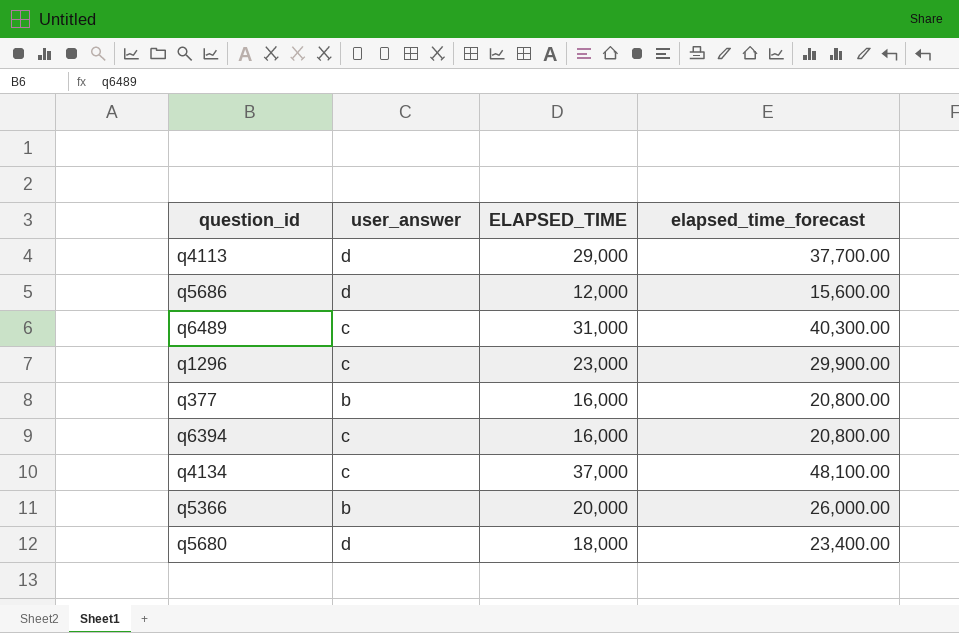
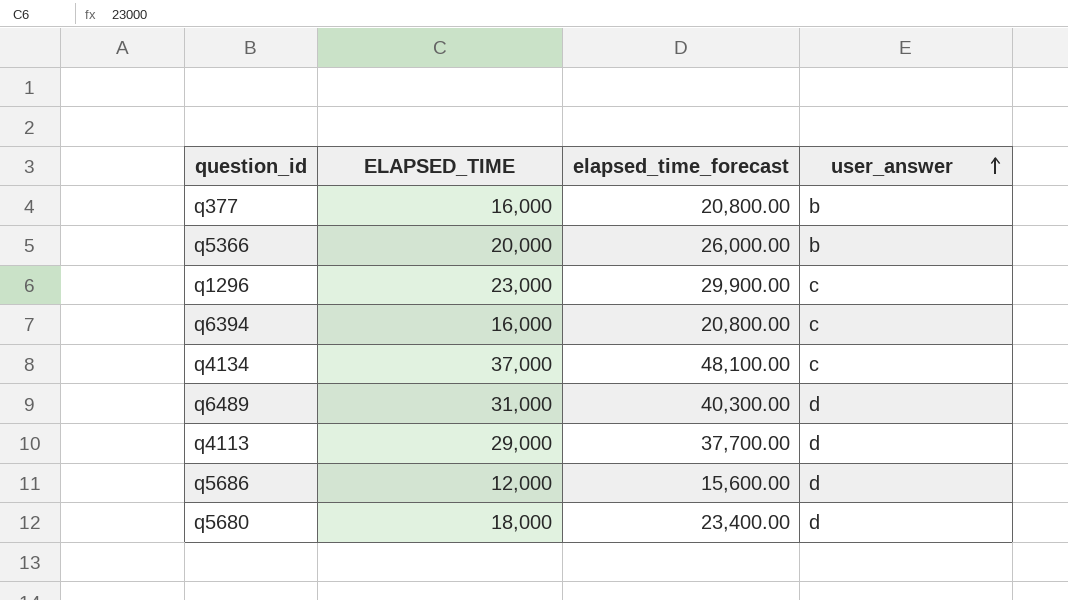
row order: none -> user_answer ascending
column user_answer | position: 2 -> 4
q6489 | user_answer: c -> d

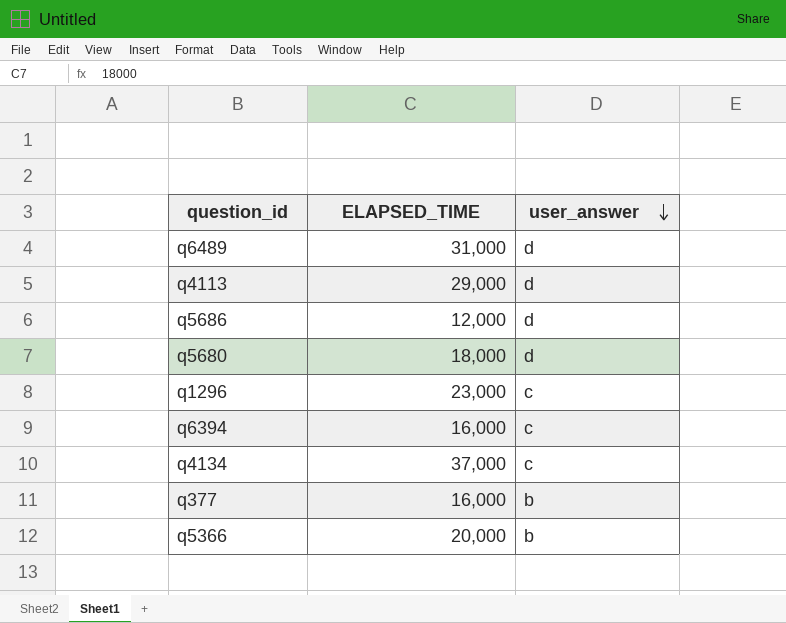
row order: user_answer ascending -> user_answer descending
column elapsed_time_forecast | formula: [ELAPSED_TIME] * 1.3 -> none

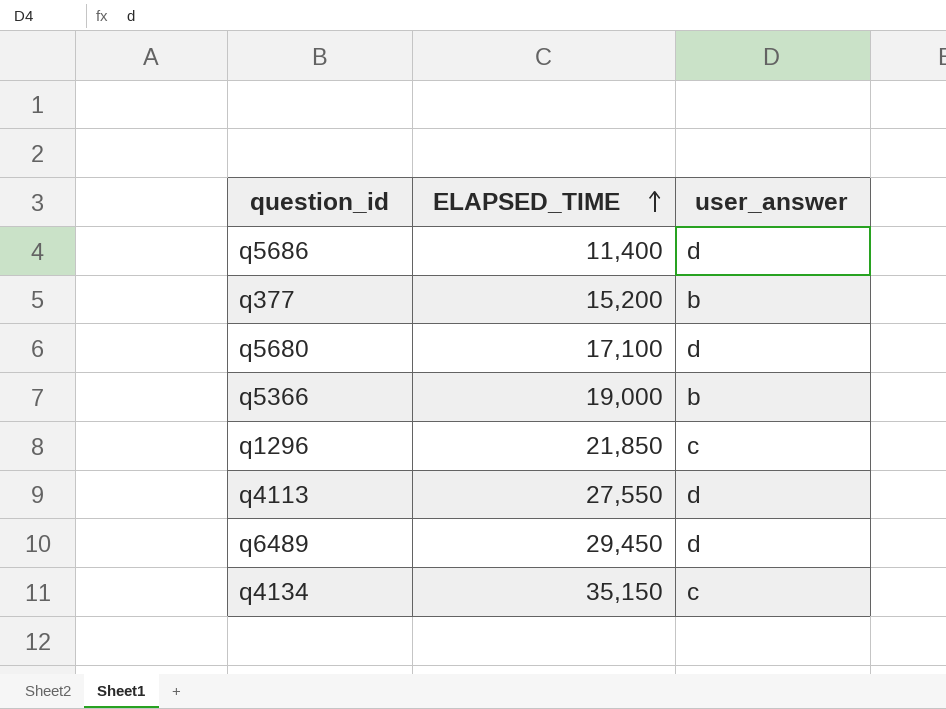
row order: user_answer descending -> ELAPSED_TIME ascending
row q6394: 16,000 | c -> none
q5686 | ELAPSED_TIME: 12,000 -> 11,400
q377 | ELAPSED_TIME: 16,000 -> 15,200
q5680 | ELAPSED_TIME: 18,000 -> 17,100
q5366 | ELAPSED_TIME: 20,000 -> 19,000
q1296 | ELAPSED_TIME: 23,000 -> 21,850
q4113 | ELAPSED_TIME: 29,000 -> 27,550
q6489 | ELAPSED_TIME: 31,000 -> 29,450
q4134 | ELAPSED_TIME: 37,000 -> 35,150

